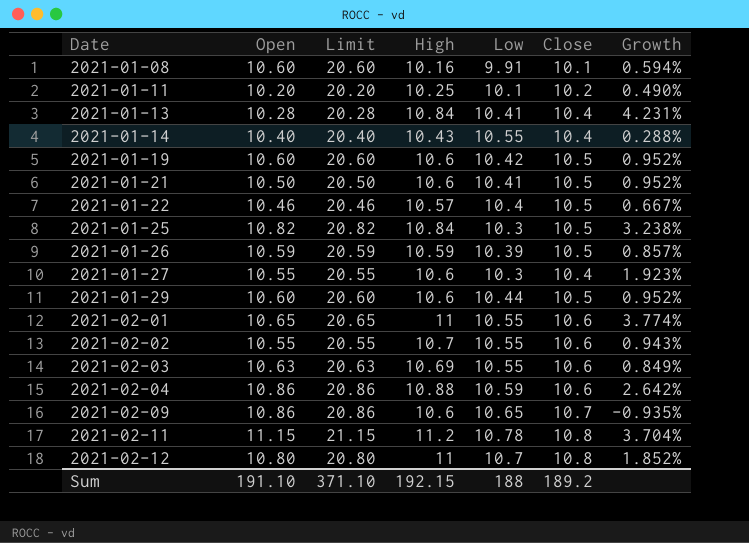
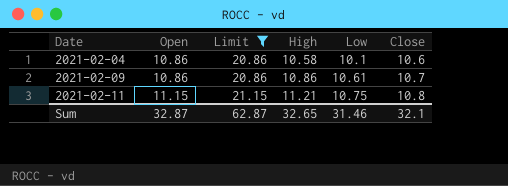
filter: none -> Limit >= 20.86
column Growth | formula: ([High] - [Close]) / [Close] -> none
2021-02-04 | High: 10.88 -> 10.58
2021-02-04 | Low: 10.59 -> 10.1
2021-02-09 | High: 10.6 -> 10.86
2021-02-09 | Low: 10.65 -> 10.61
2021-02-11 | High: 11.2 -> 11.21
2021-02-11 | Low: 10.78 -> 10.75
Sum | Open: 191.10 -> 32.87
Sum | Limit: 371.10 -> 62.87
Sum | High: 192.15 -> 32.65
Sum | Low: 188 -> 31.46
Sum | Close: 189.2 -> 32.1

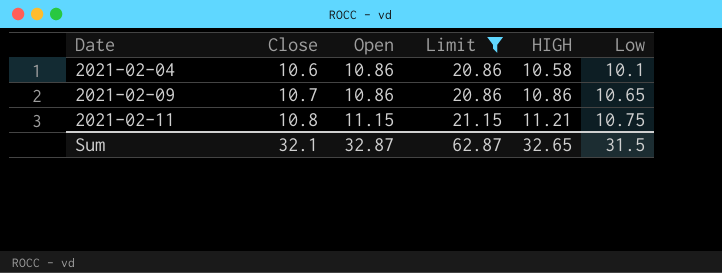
column Close | position: 6 -> 2
column name: High -> HIGH
2021-02-09 | Low: 10.61 -> 10.65
Sum | Low: 31.46 -> 31.5

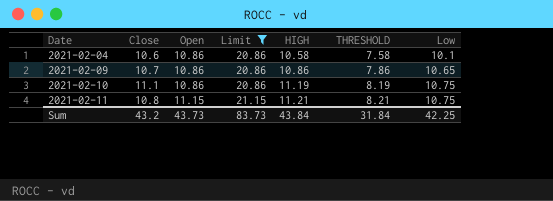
column THRESHOLD | formula: none -> [HIGH] - 3
row 2021-02-10: none -> 11.1 | 10.86 | 20.86 | 11.19 | 8.19 | 10.75
Sum | Close: 32.1 -> 43.2
Sum | Open: 32.87 -> 43.73
Sum | Limit: 62.87 -> 83.73
Sum | HIGH: 32.65 -> 43.84
Sum | Low: 31.5 -> 42.25

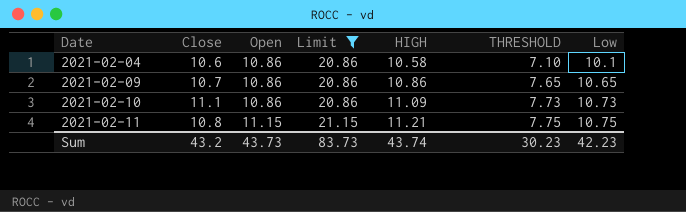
column THRESHOLD | formula: [HIGH] - 3 -> [Low] - 3
2021-02-10 | HIGH: 11.19 -> 11.09
2021-02-10 | Low: 10.75 -> 10.73
Sum | HIGH: 43.84 -> 43.74
Sum | THRESHOLD: 31.84 -> 30.23
Sum | Low: 42.25 -> 42.23

